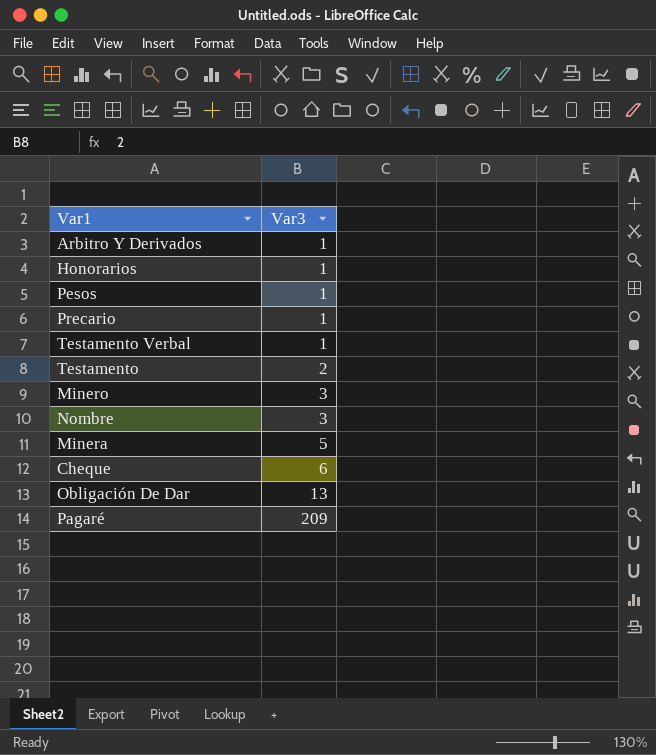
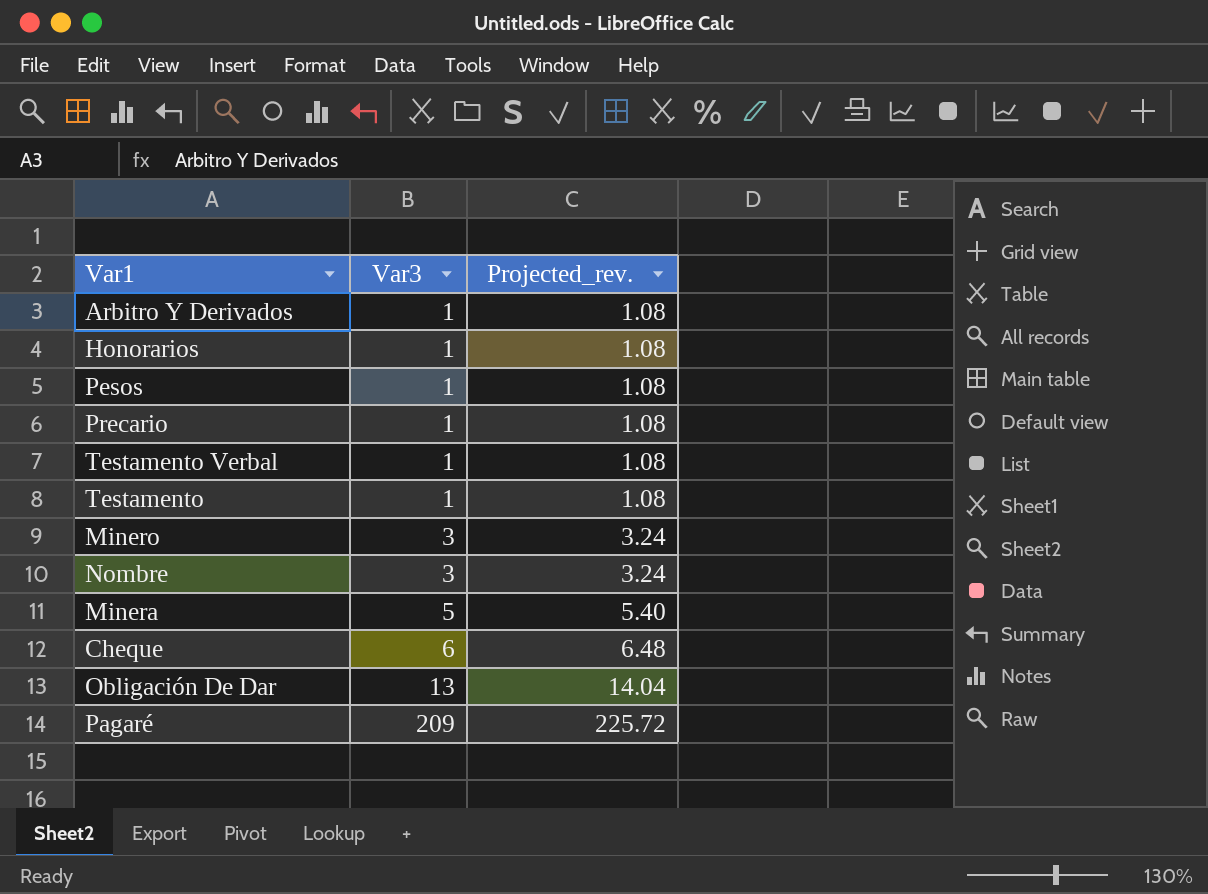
column Projected_rev. | formula: none -> [Var3] * 1.08
Testamento | Var3: 2 -> 1

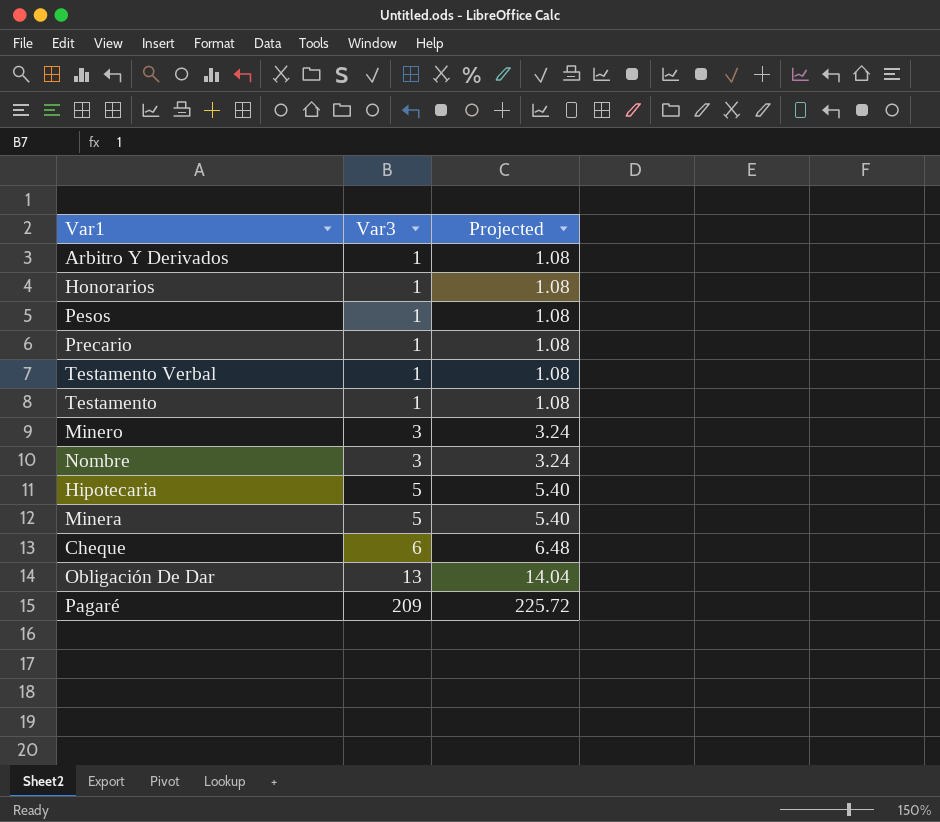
column name: Projected_rev. -> Projected
row Hipotecaria: none -> 5 | 5.40

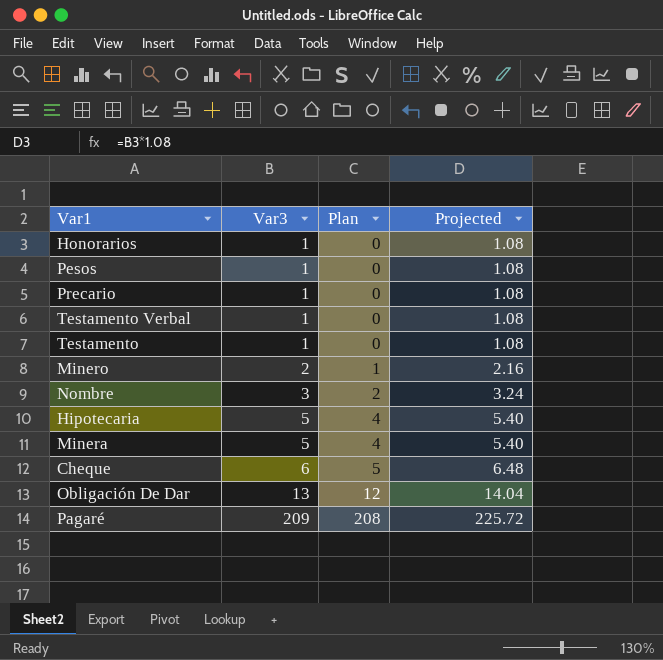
column Plan | formula: none -> [Var3] - 1
row Arbitro Y Derivados: 1 | 1.08 -> none
Minero | Var3: 3 -> 2
Minero | Projected: 3.24 -> 2.16

